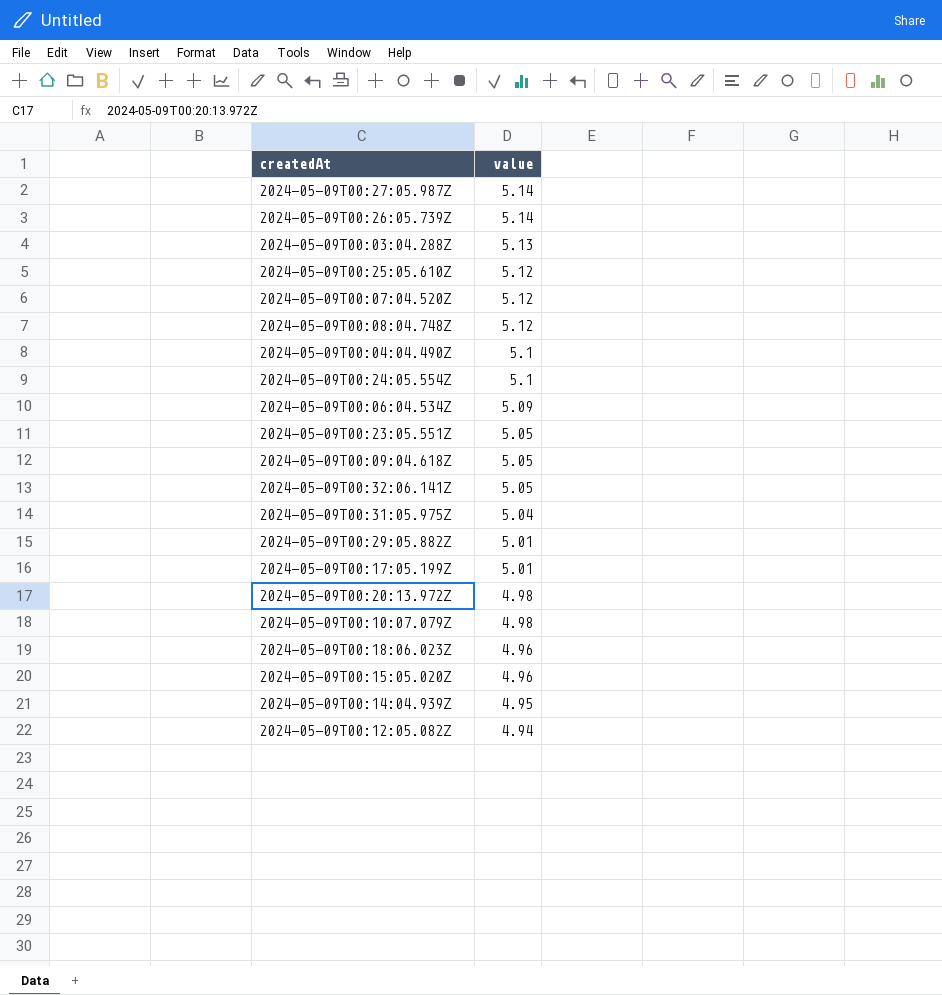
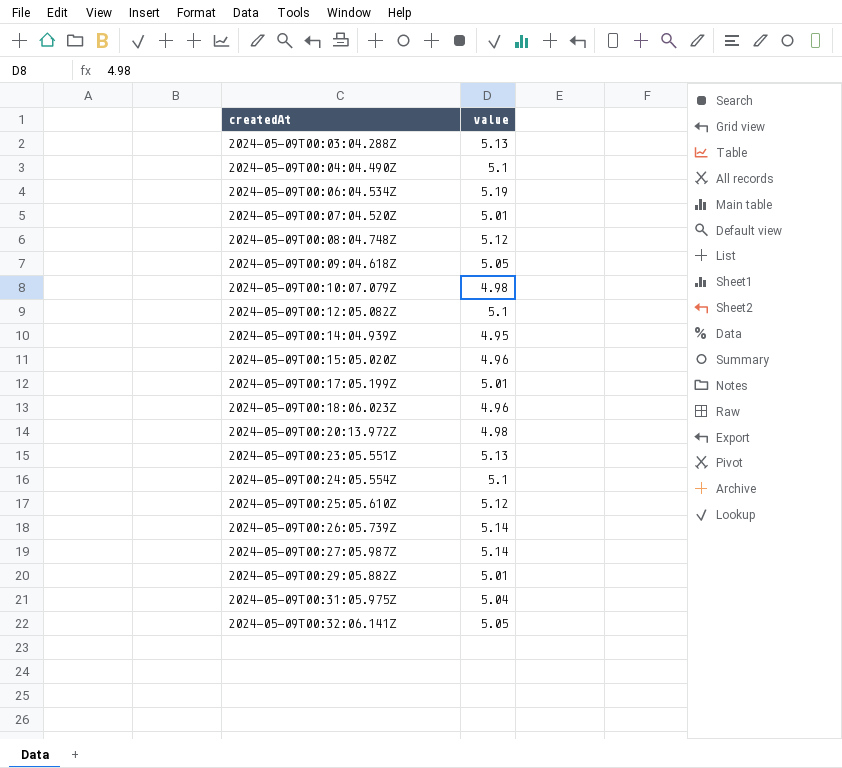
row order: value descending -> createdAt ascending
2024-05-09T00:06:04.534Z | value: 5.09 -> 5.19
2024-05-09T00:07:04.520Z | value: 5.12 -> 5.01
2024-05-09T00:12:05.082Z | value: 4.94 -> 5.1
2024-05-09T00:23:05.551Z | value: 5.05 -> 5.13

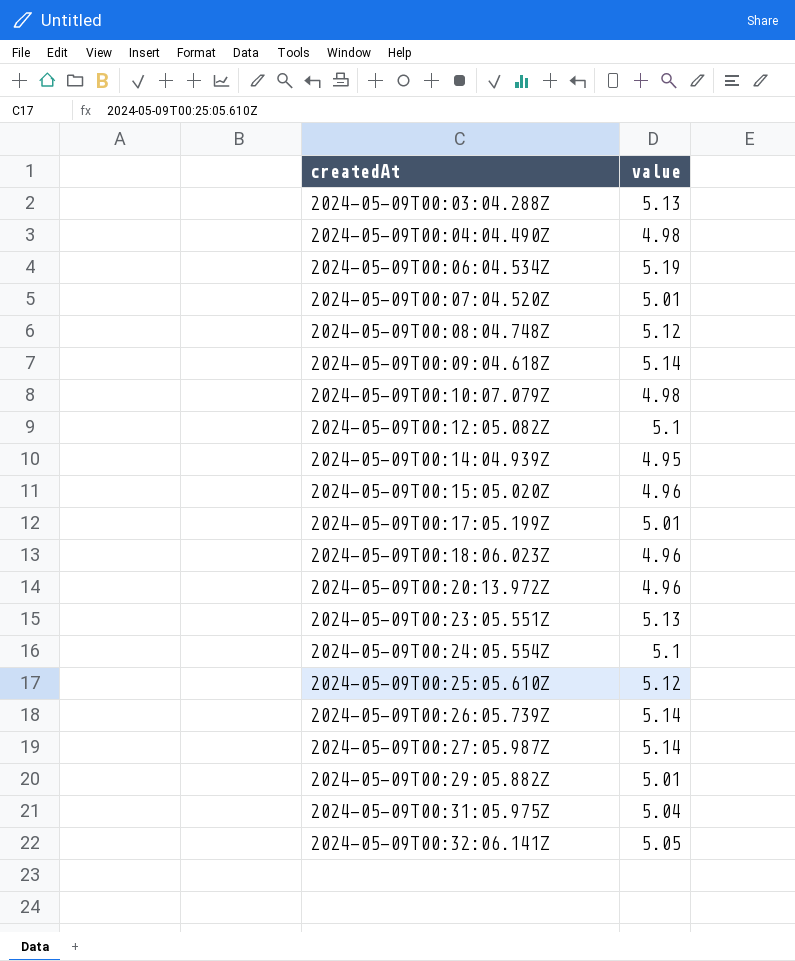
2024-05-09T00:04:04.490Z | value: 5.1 -> 4.98
2024-05-09T00:09:04.618Z | value: 5.05 -> 5.14
2024-05-09T00:20:13.972Z | value: 4.98 -> 4.96

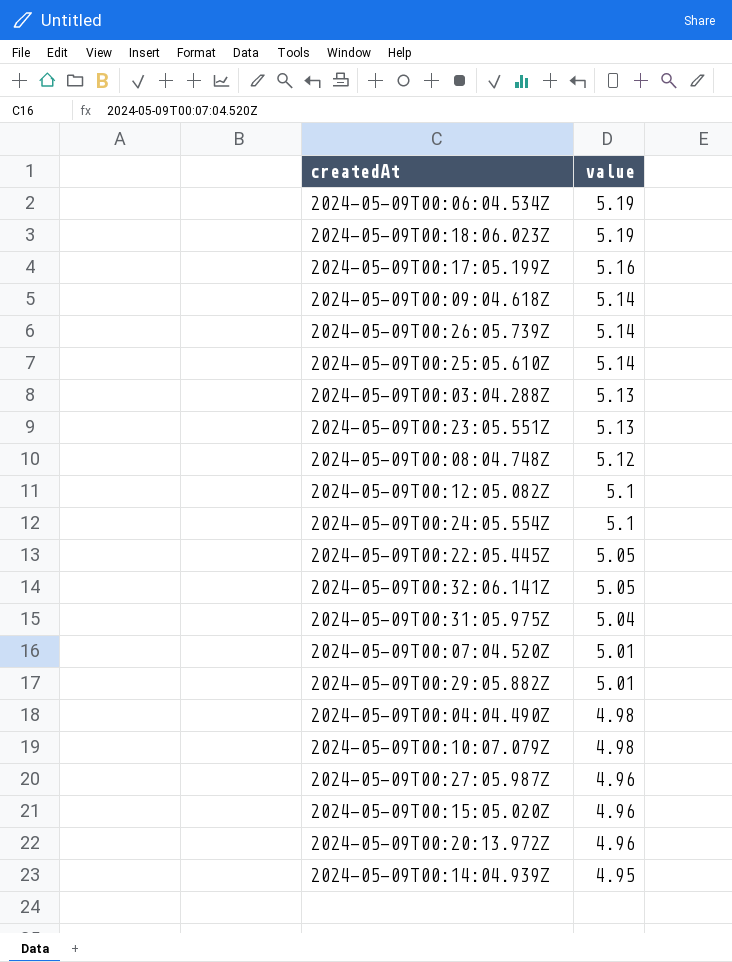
row order: createdAt ascending -> value descending
2024-05-09T00:18:06.023Z | value: 4.96 -> 5.19
2024-05-09T00:17:05.199Z | value: 5.01 -> 5.16
2024-05-09T00:25:05.610Z | value: 5.12 -> 5.14
row 2024-05-09T00:22:05.445Z: none -> 5.05
2024-05-09T00:27:05.987Z | value: 5.14 -> 4.96

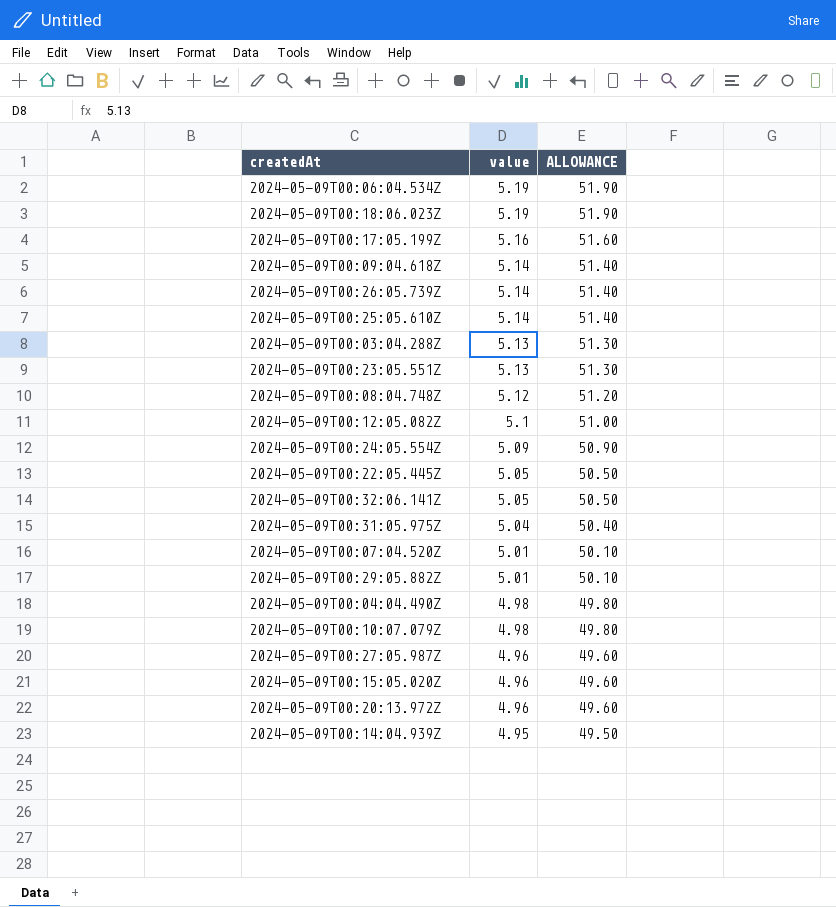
column ALLOWANCE | formula: none -> [value] * 10
2024-05-09T00:24:05.554Z | value: 5.1 -> 5.09

